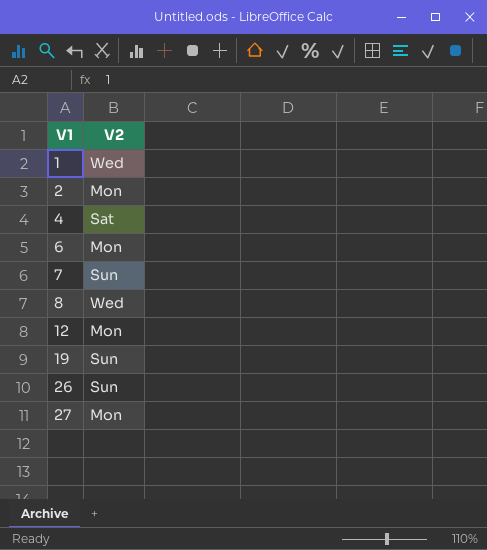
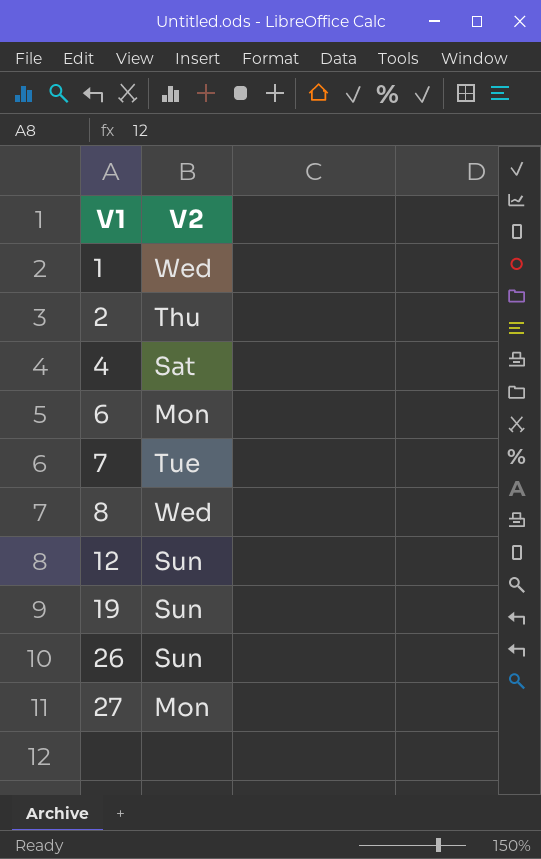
2 | V2: Mon -> Thu
7 | V2: Sun -> Tue
12 | V2: Mon -> Sun

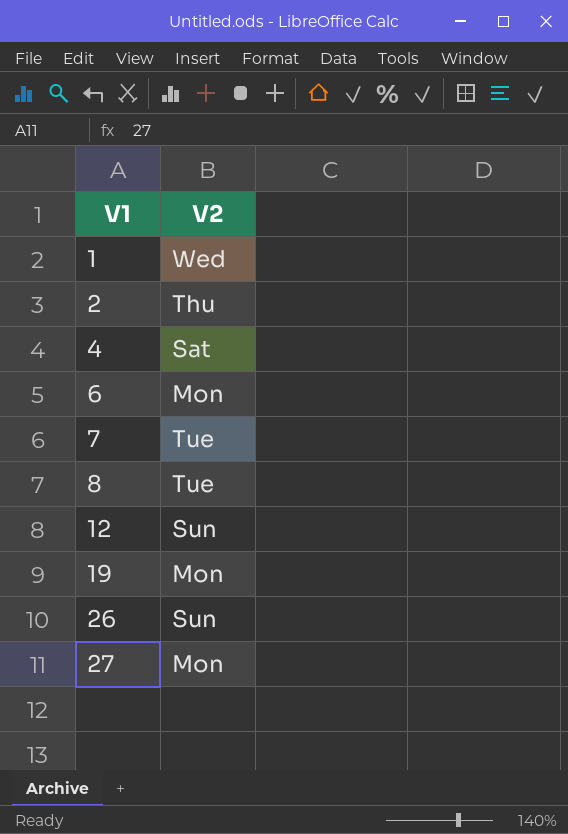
8 | V2: Wed -> Tue
19 | V2: Sun -> Mon

